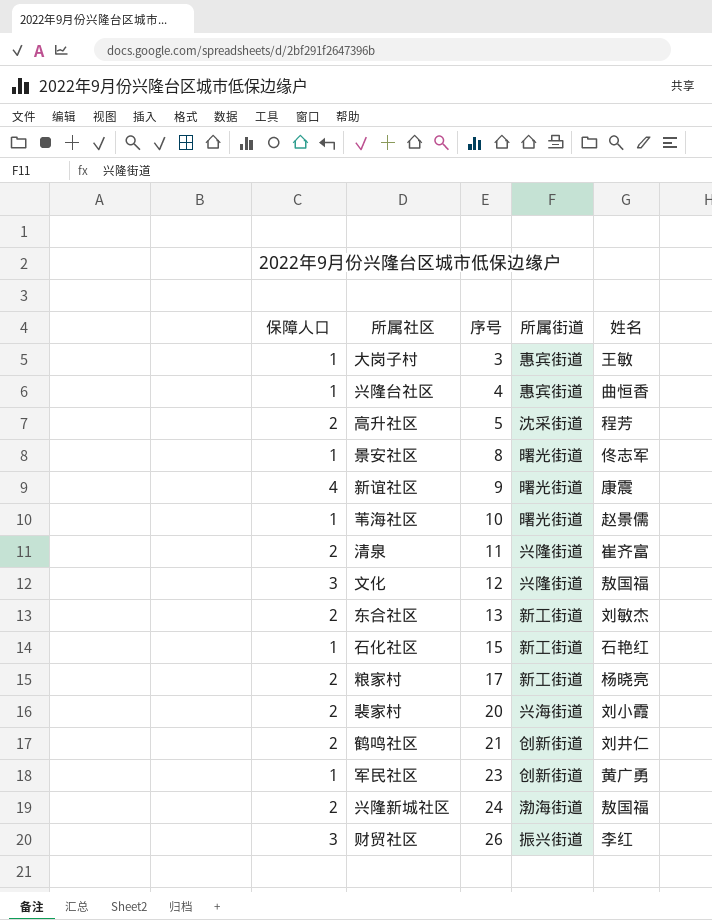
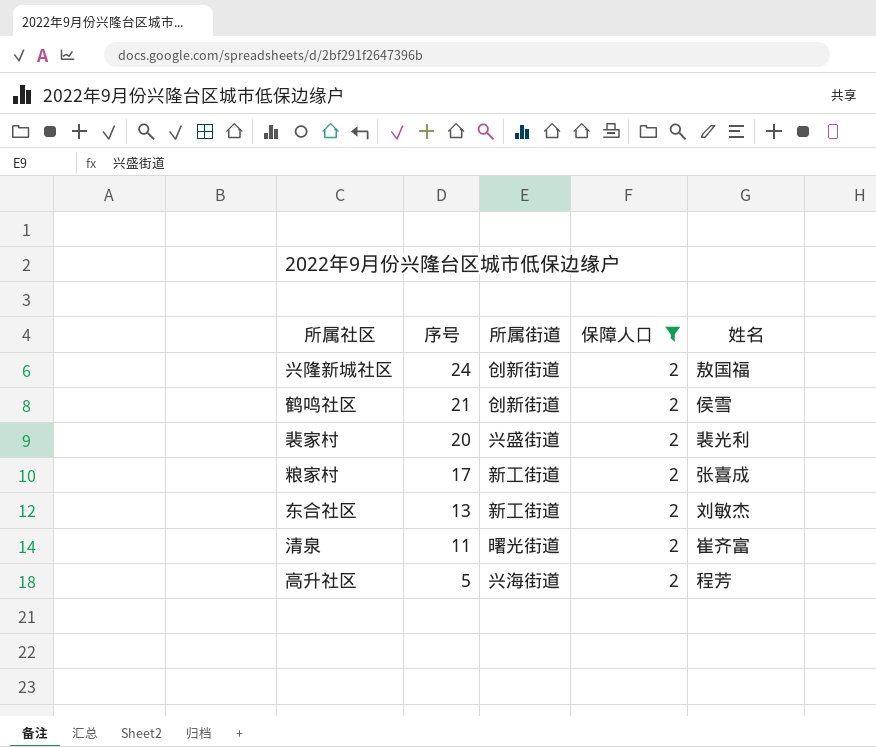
filter: none -> 保障人口 = 2
row order: 序号 ascending -> 序号 descending
column 保障人口 | position: 1 -> 4
兴隆新城社区 | 所属街道: 渤海街道 -> 创新街道
鹤鸣社区 | 姓名: 刘井仁 -> 侯雪
裴家村 | 所属街道: 兴海街道 -> 兴盛街道
裴家村 | 姓名: 刘小霞 -> 裴光利
粮家村 | 姓名: 杨晓亮 -> 张喜成
清泉 | 所属街道: 兴隆街道 -> 曙光街道
高升社区 | 所属街道: 沈采街道 -> 兴海街道

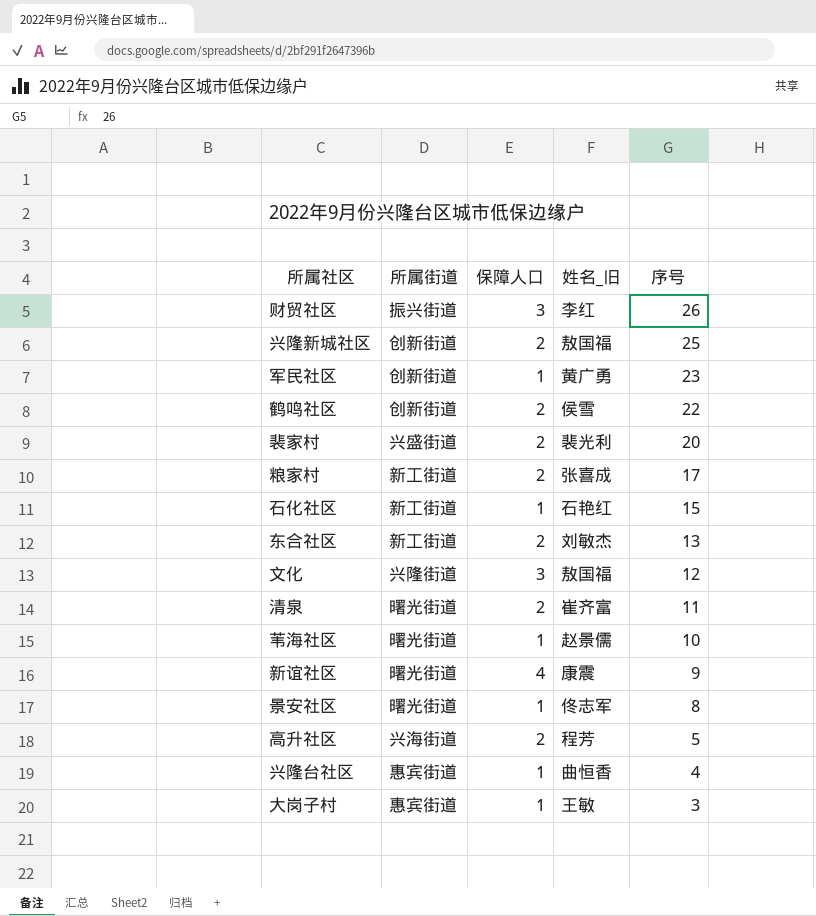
filter: 保障人口 = 2 -> none
column name: 姓名 -> 姓名_旧
column 序号 | position: 2 -> 5
兴隆新城社区 | 序号: 24 -> 25
鹤鸣社区 | 序号: 21 -> 22

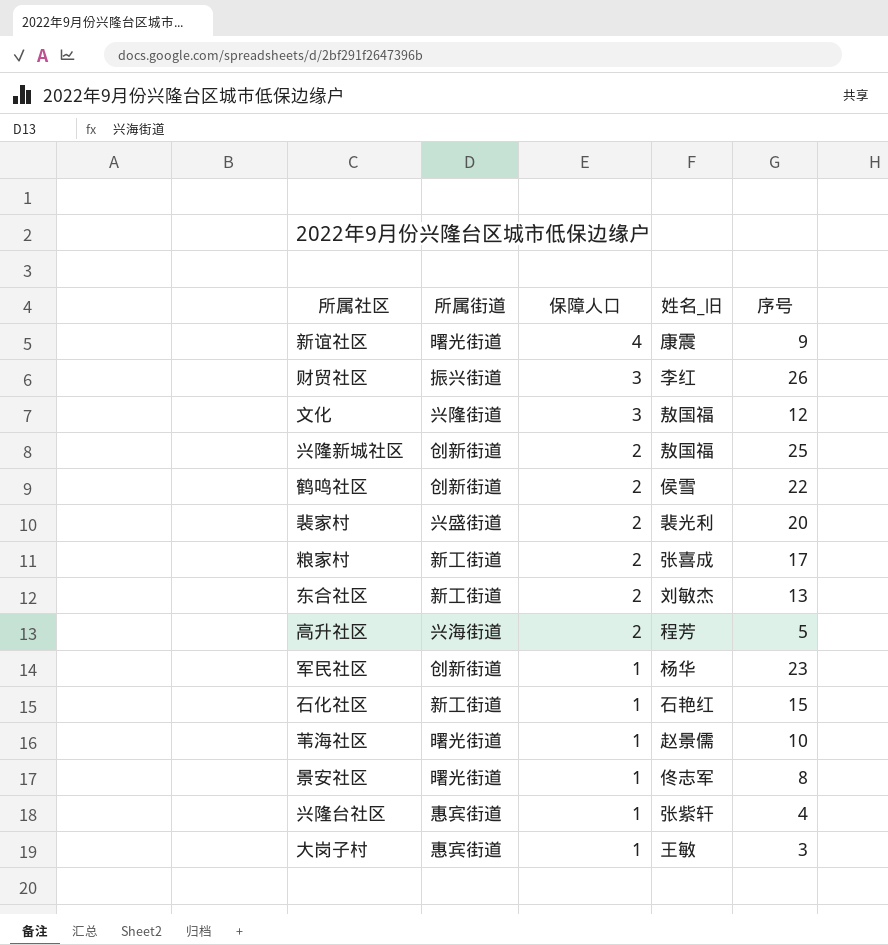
row order: 序号 descending -> 保障人口 descending
row 清泉: 曙光街道 | 2 | 崔齐富 | 11 -> none
军民社区 | 姓名_旧: 黄广勇 -> 杨华
兴隆台社区 | 姓名_旧: 曲恒香 -> 张紫轩

